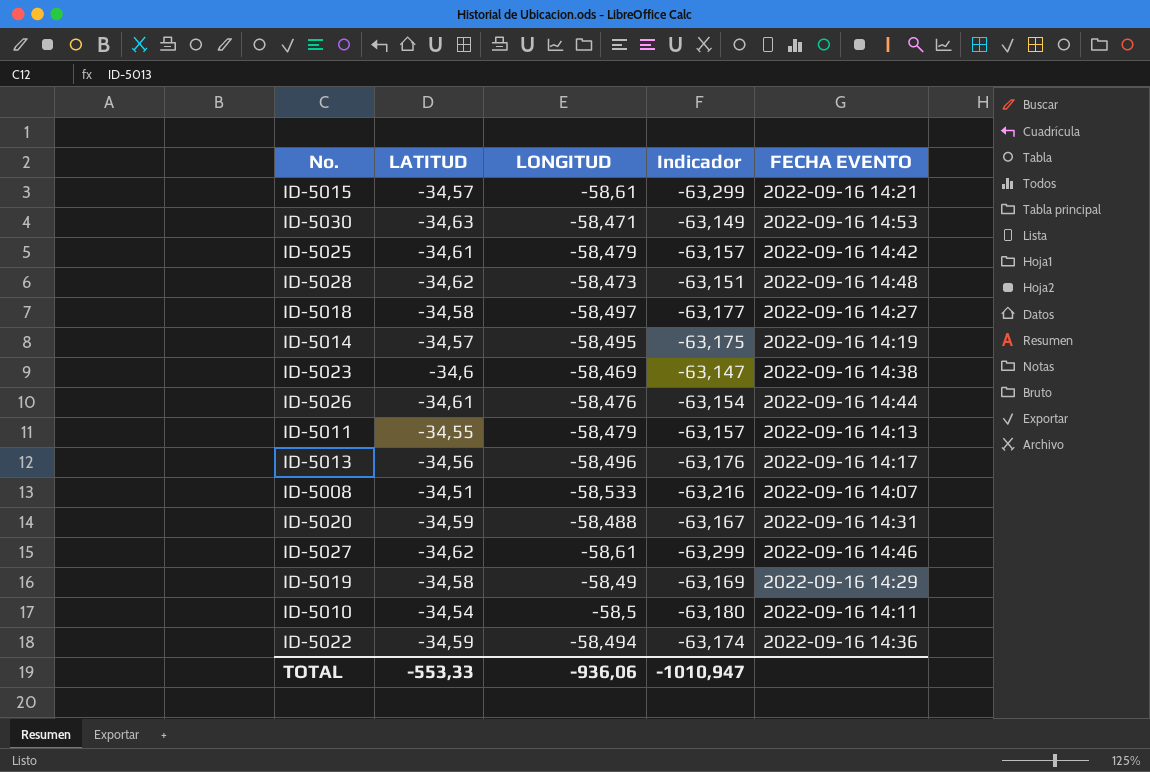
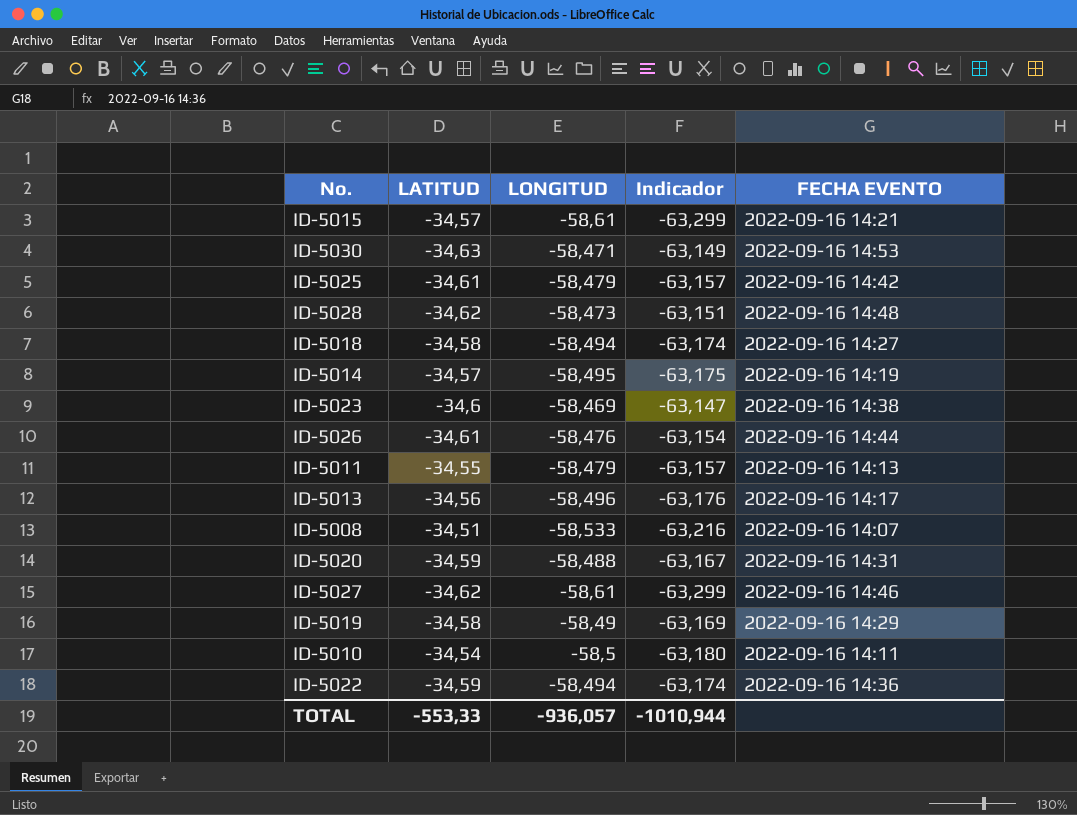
ID-5018 | LONGITUD: -58,497 -> -58,494
ID-5018 | Indicador: -63,177 -> -63,174
TOTAL | LONGITUD: -936,06 -> -936,057
TOTAL | Indicador: -1010,947 -> -1010,944

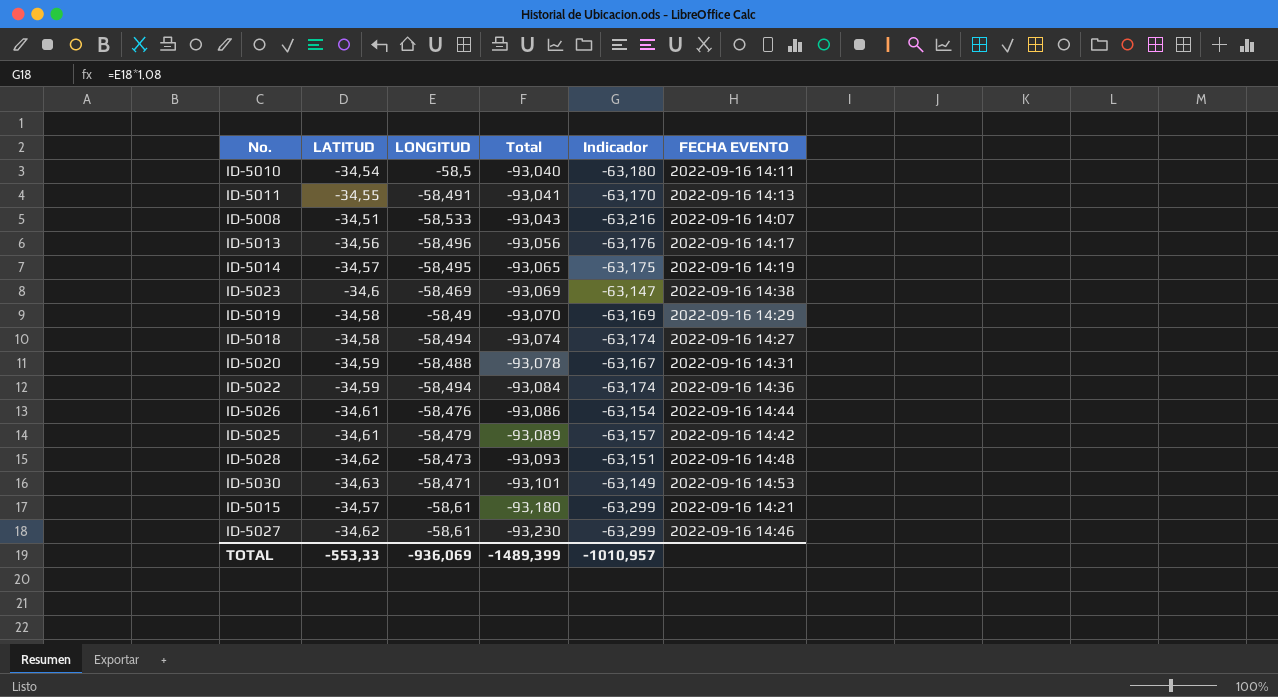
row order: none -> Total descending
column Total | formula: none -> [LATITUD] + [LONGITUD]
ID-5011 | LONGITUD: -58,479 -> -58,491
ID-5011 | Indicador: -63,157 -> -63,170
TOTAL | LONGITUD: -936,057 -> -936,069
TOTAL | Indicador: -1010,944 -> -1010,957

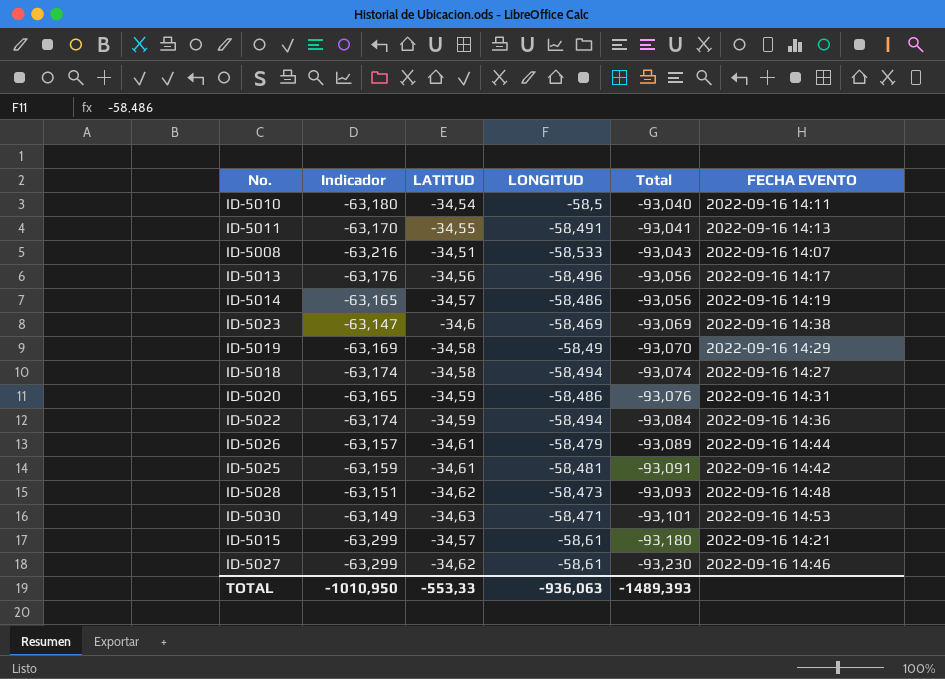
column Indicador | position: 5 -> 2
ID-5014 | Indicador: -63,175 -> -63,165
ID-5014 | LONGITUD: -58,495 -> -58,486
ID-5014 | Total: -93,065 -> -93,056
ID-5020 | Indicador: -63,167 -> -63,165
ID-5020 | LONGITUD: -58,488 -> -58,486
ID-5020 | Total: -93,078 -> -93,076
ID-5026 | Indicador: -63,154 -> -63,157
ID-5026 | LONGITUD: -58,476 -> -58,479
ID-5026 | Total: -93,086 -> -93,089
ID-5025 | Indicador: -63,157 -> -63,159
ID-5025 | LONGITUD: -58,479 -> -58,481
ID-5025 | Total: -93,089 -> -93,091
TOTAL | Indicador: -1010,957 -> -1010,950
TOTAL | LONGITUD: -936,069 -> -936,063
TOTAL | Total: -1489,399 -> -1489,393

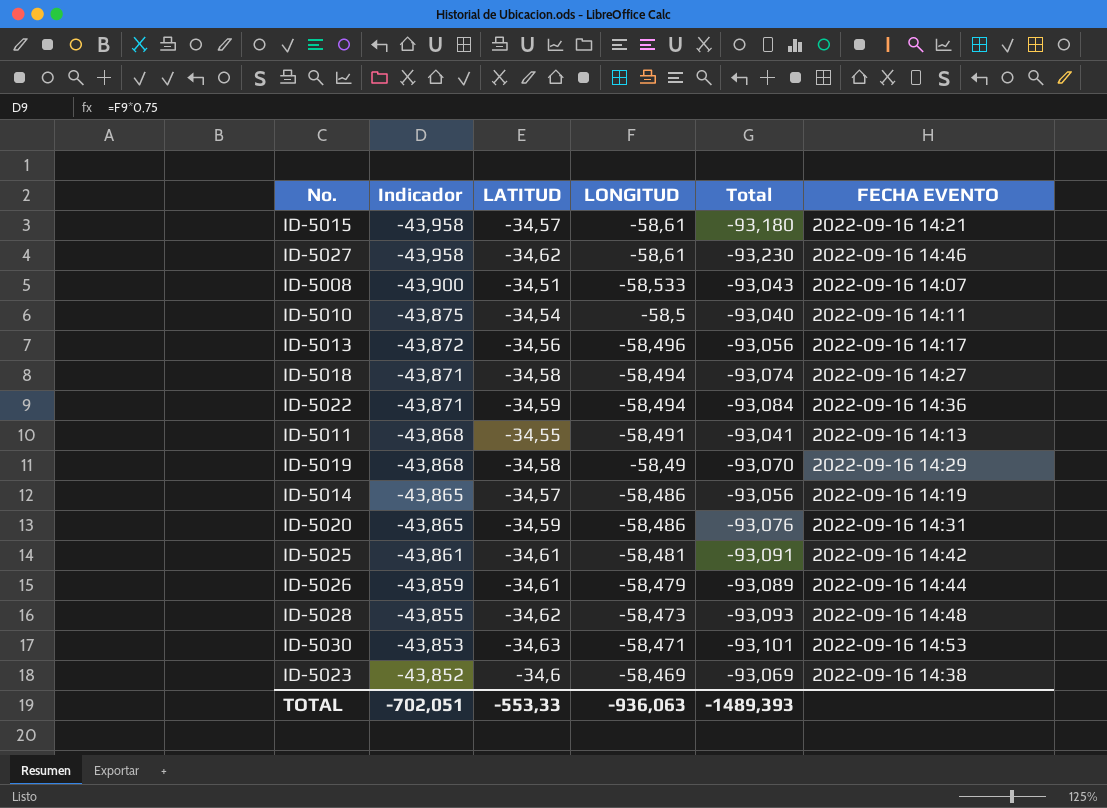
row order: Total descending -> Indicador ascending
column Indicador | formula: [LONGITUD] * 1,08 -> [LONGITUD] * 0,75
TOTAL | Indicador: -1010,950 -> -702,051

